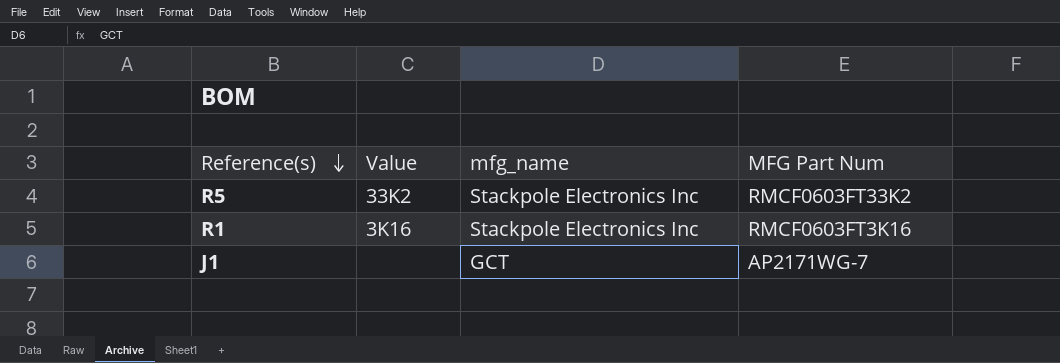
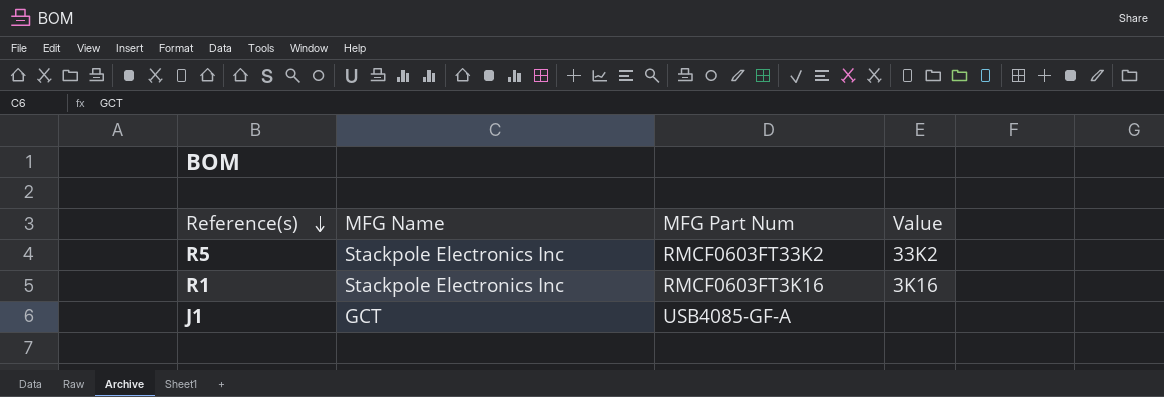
column name: mfg_name -> MFG Name
column Value | position: 2 -> 4
J1 | MFG Part Num: AP2171WG-7 -> USB4085-GF-A

